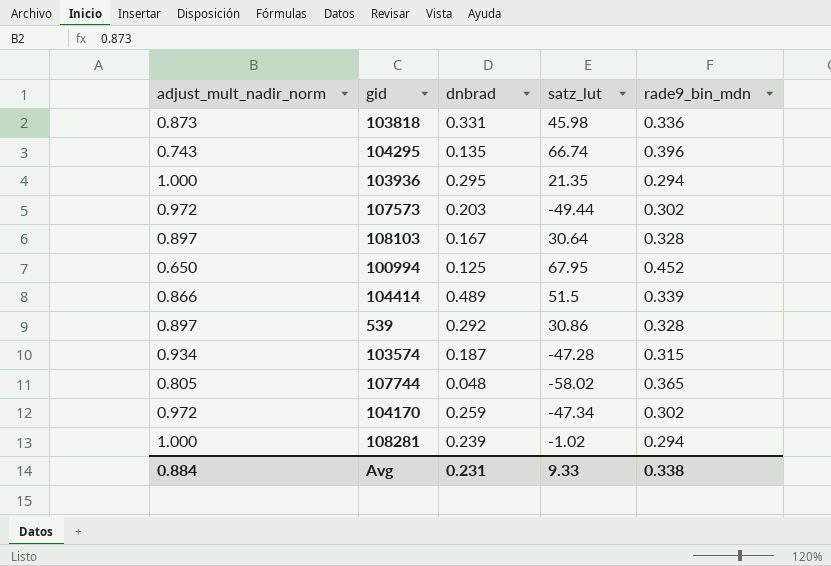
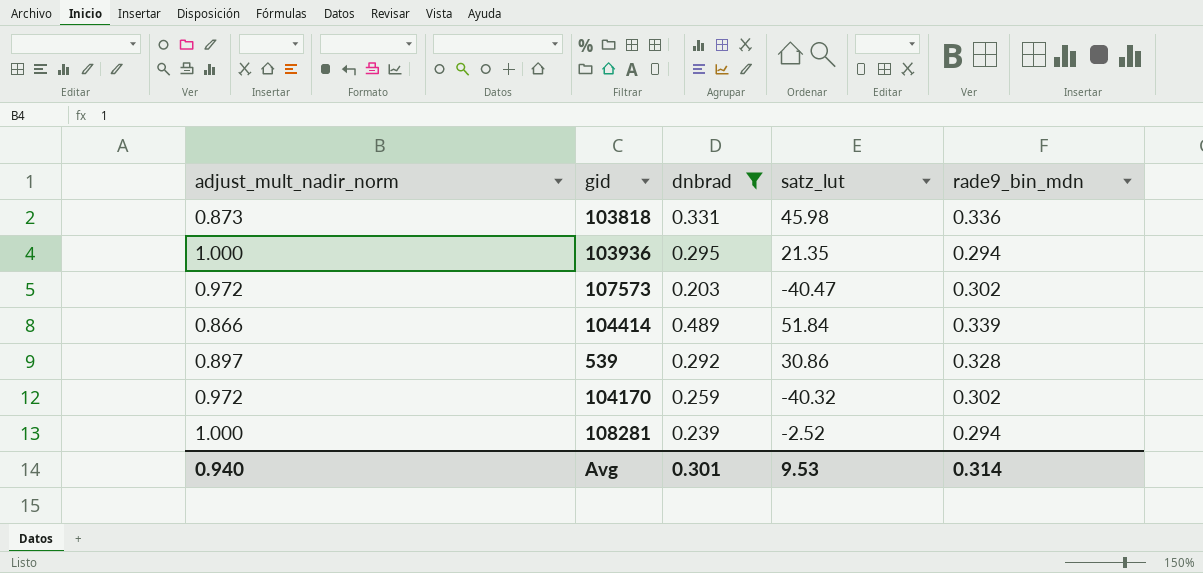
filter: none -> dnbrad >= 0.203
107573 | satz_lut: -49.44 -> -40.47
104414 | satz_lut: 51.5 -> 51.84
104170 | satz_lut: -47.34 -> -40.32
108281 | satz_lut: -1.02 -> -2.52
Avg | adjust_mult_nadir_norm: 0.884 -> 0.940
Avg | dnbrad: 0.231 -> 0.301
Avg | satz_lut: 9.33 -> 9.53
Avg | rade9_bin_mdn: 0.338 -> 0.314

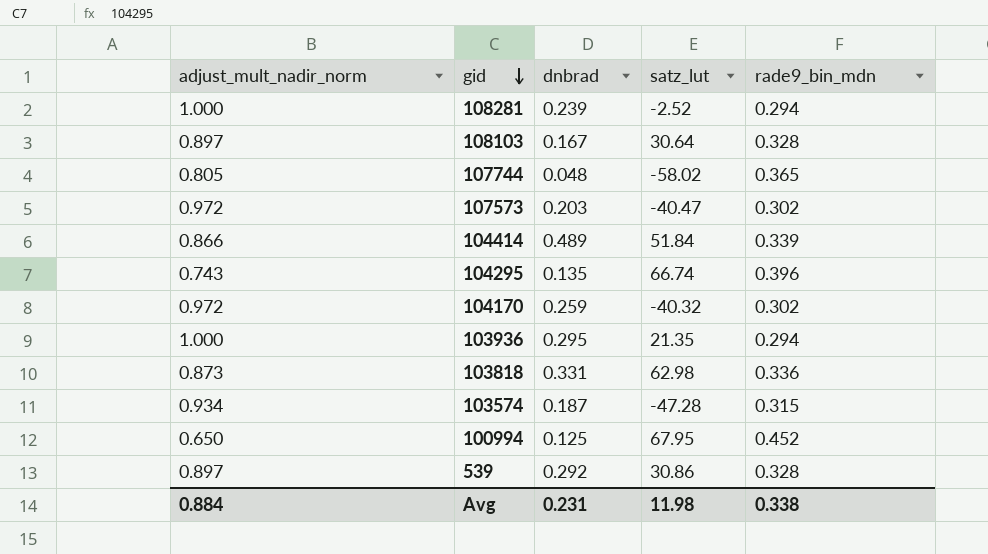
filter: dnbrad >= 0.203 -> none
row order: none -> gid descending
103818 | satz_lut: 45.98 -> 62.98
Avg | adjust_mult_nadir_norm: 0.940 -> 0.884
Avg | dnbrad: 0.301 -> 0.231
Avg | satz_lut: 9.53 -> 11.98
Avg | rade9_bin_mdn: 0.314 -> 0.338

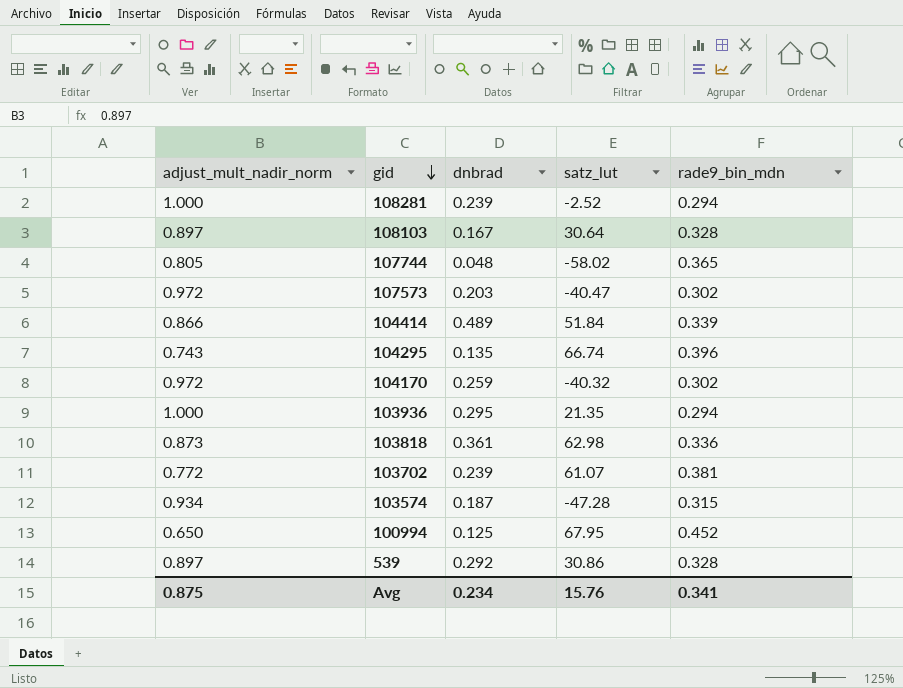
103818 | dnbrad: 0.331 -> 0.361
row 103702: none -> 0.772 | 0.239 | 61.07 | 0.381
Avg | adjust_mult_nadir_norm: 0.884 -> 0.875
Avg | dnbrad: 0.231 -> 0.234
Avg | satz_lut: 11.98 -> 15.76
Avg | rade9_bin_mdn: 0.338 -> 0.341

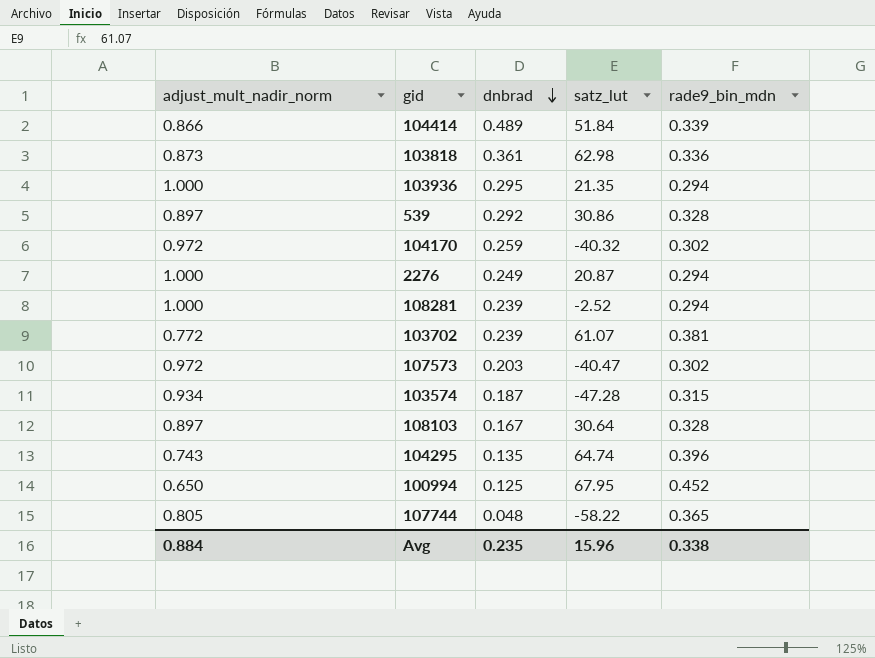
row order: gid descending -> dnbrad descending
row 2276: none -> 1.000 | 0.249 | 20.87 | 0.294
104295 | satz_lut: 66.74 -> 64.74
107744 | satz_lut: -58.02 -> -58.22
Avg | adjust_mult_nadir_norm: 0.875 -> 0.884
Avg | dnbrad: 0.234 -> 0.235
Avg | satz_lut: 15.76 -> 15.96
Avg | rade9_bin_mdn: 0.341 -> 0.338

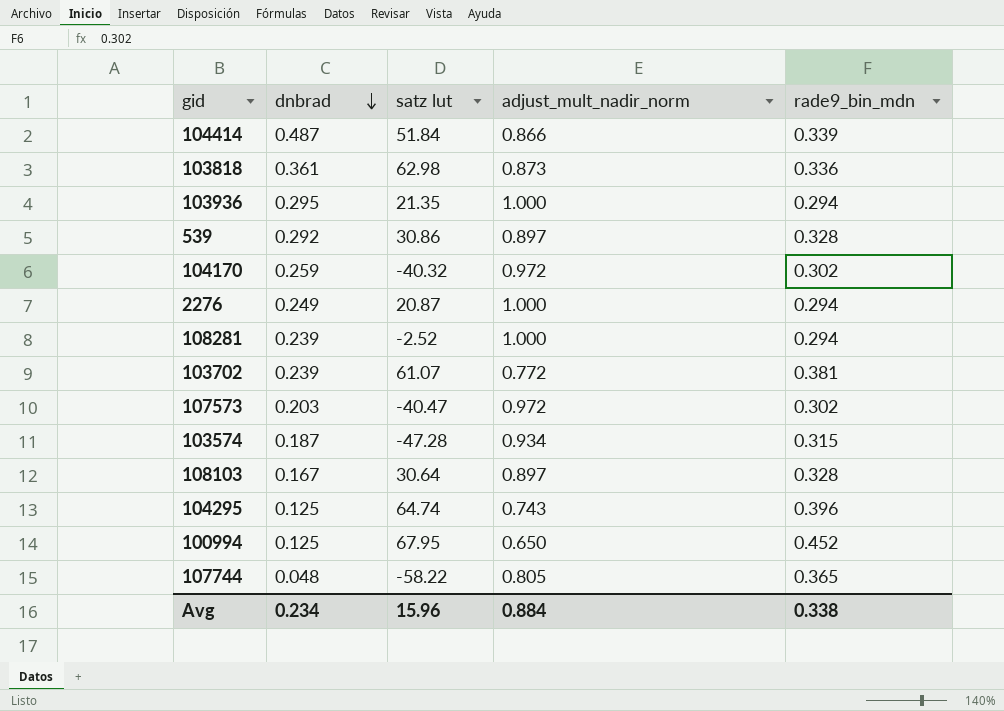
column name: satz_lut -> satz lut
column adjust_mult_nadir_norm | position: 1 -> 4
104414 | dnbrad: 0.489 -> 0.487
104295 | dnbrad: 0.135 -> 0.125
Avg | dnbrad: 0.235 -> 0.234

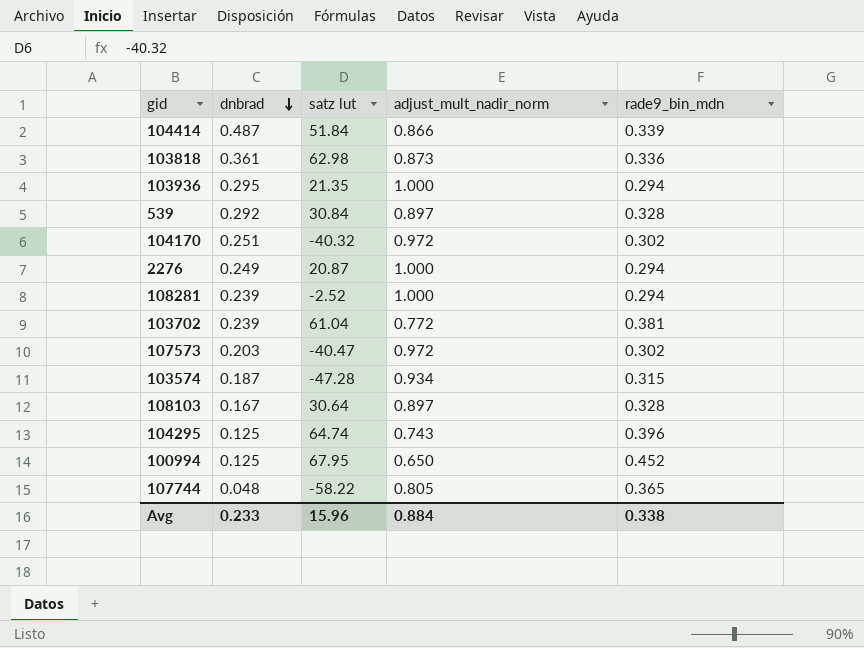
539 | satz lut: 30.86 -> 30.84
104170 | dnbrad: 0.259 -> 0.251
103702 | satz lut: 61.07 -> 61.04
Avg | dnbrad: 0.234 -> 0.233

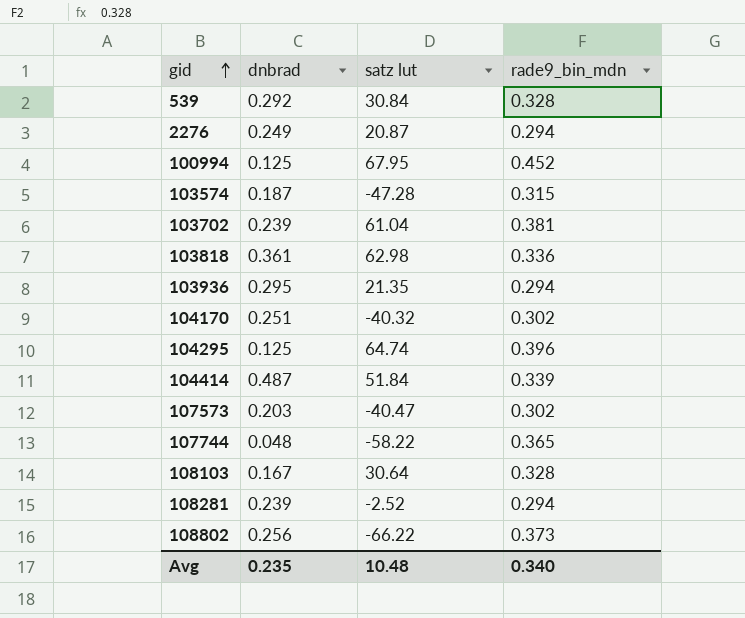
row order: dnbrad descending -> gid ascending
column adjust_mult_nadir_norm | position: 4 -> none
row 108802: none -> 0.256 | -66.22 | 0.373
Avg | dnbrad: 0.233 -> 0.235
Avg | satz lut: 15.96 -> 10.48
Avg | rade9_bin_mdn: 0.338 -> 0.340

